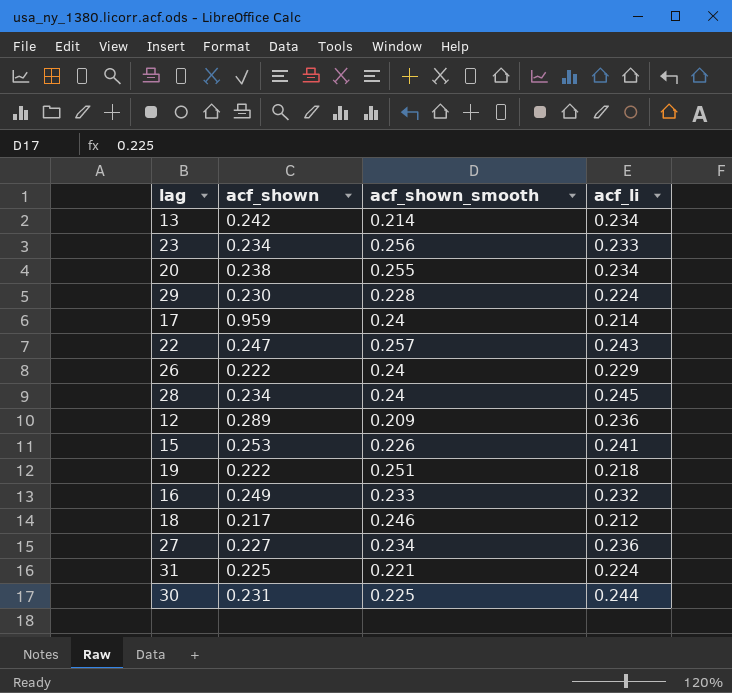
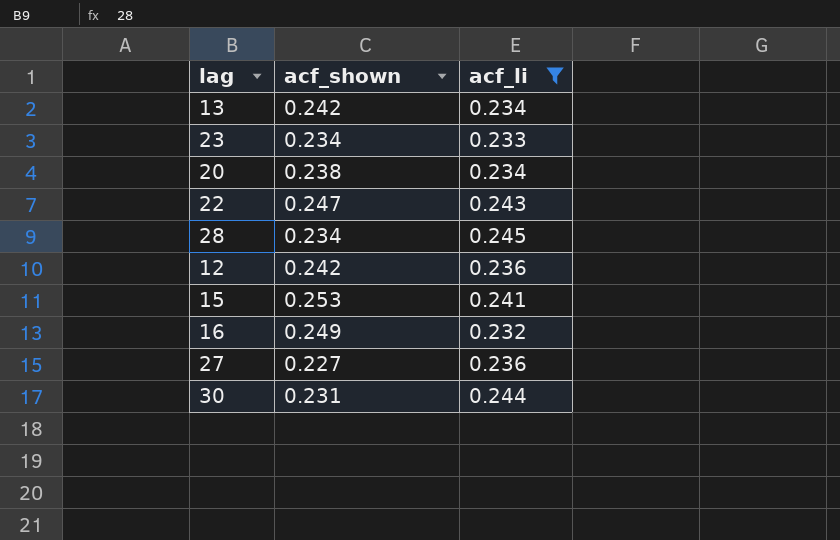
filter: none -> acf_li >= 0.232
column acf_shown_smooth | position: 3 -> none
12 | acf_shown: 0.289 -> 0.242

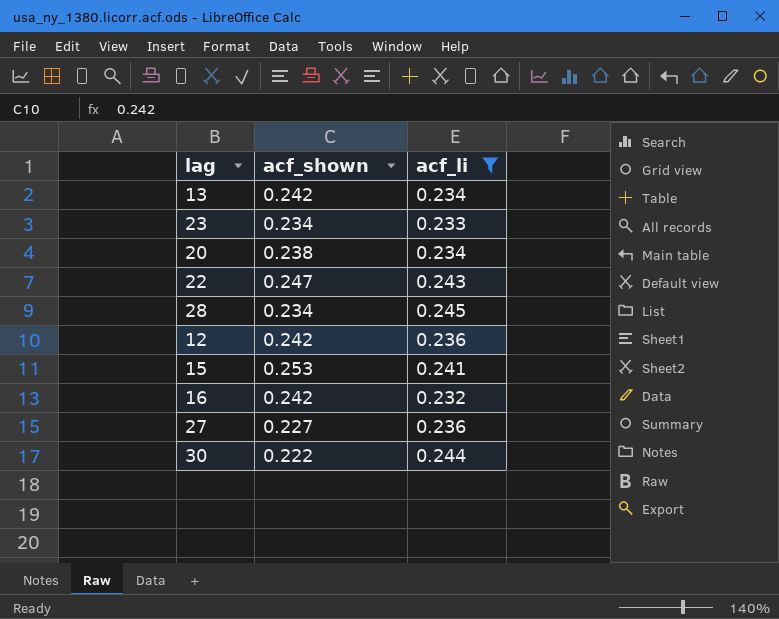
16 | acf_shown: 0.249 -> 0.242
30 | acf_shown: 0.231 -> 0.222

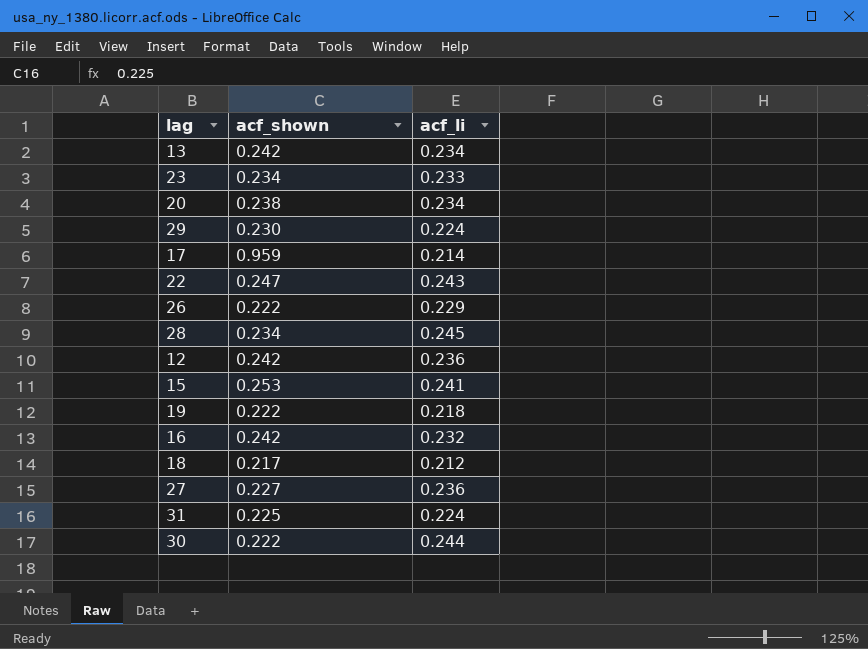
filter: acf_li >= 0.232 -> none

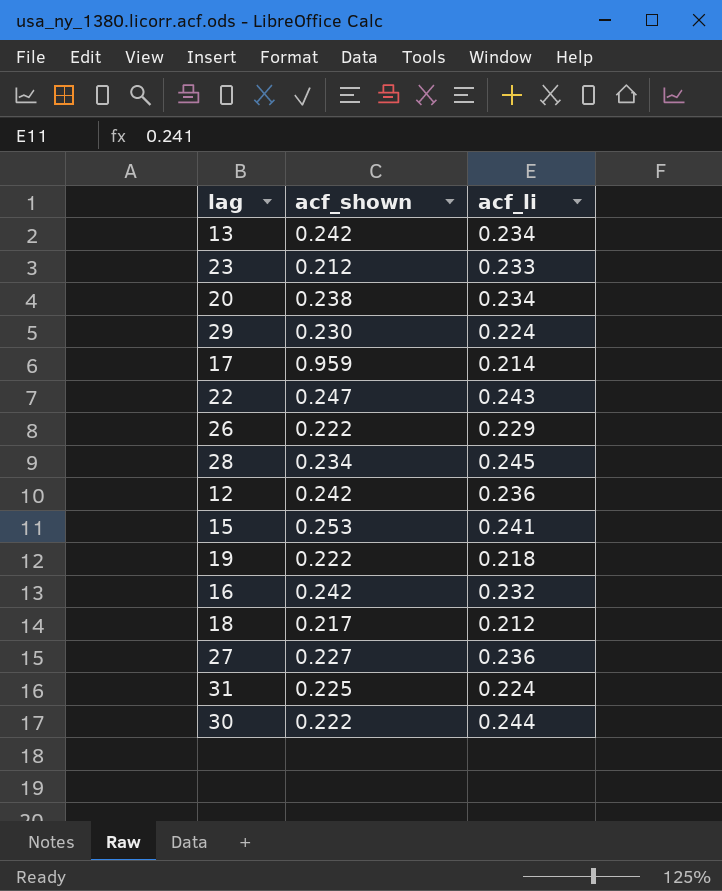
23 | acf_shown: 0.234 -> 0.212

